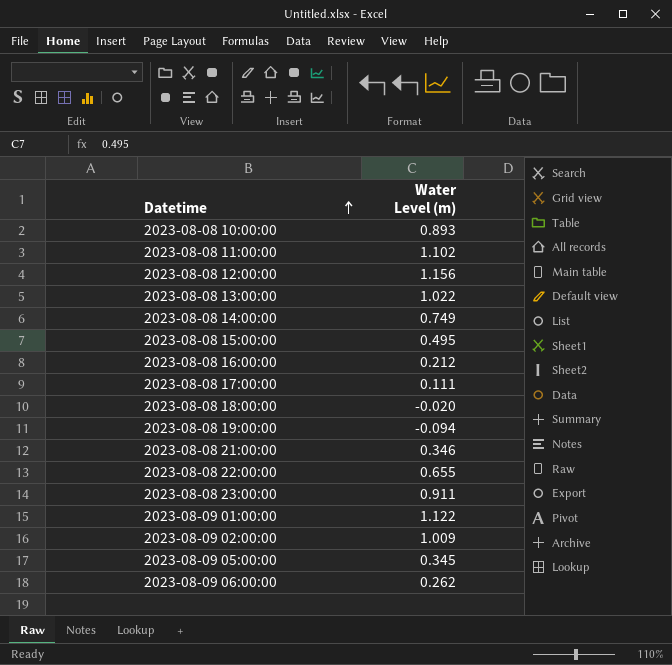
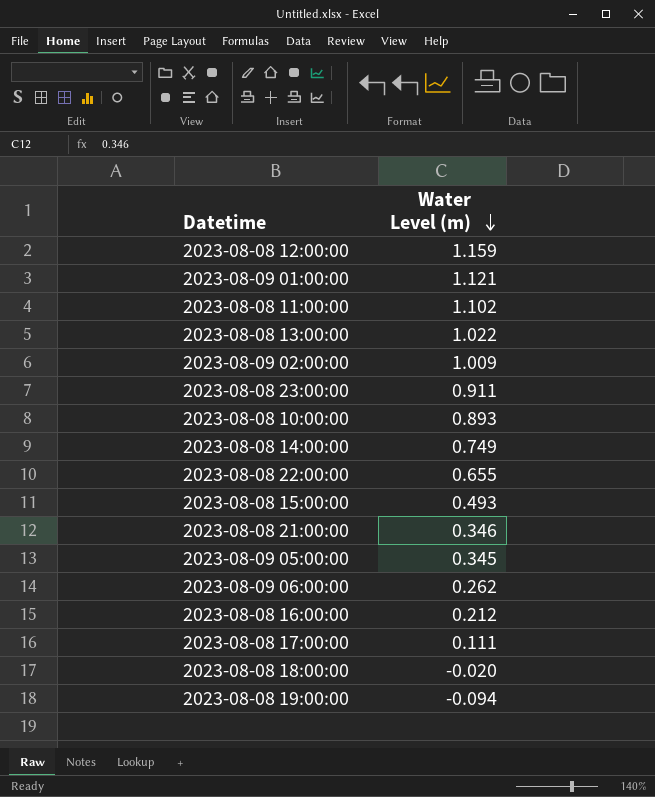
row order: Datetime ascending -> Water Level (m) descending
2023-08-08 12:00:00 | Water Level (m): 1.156 -> 1.159
2023-08-09 01:00:00 | Water Level (m): 1.122 -> 1.121
2023-08-08 15:00:00 | Water Level (m): 0.495 -> 0.493

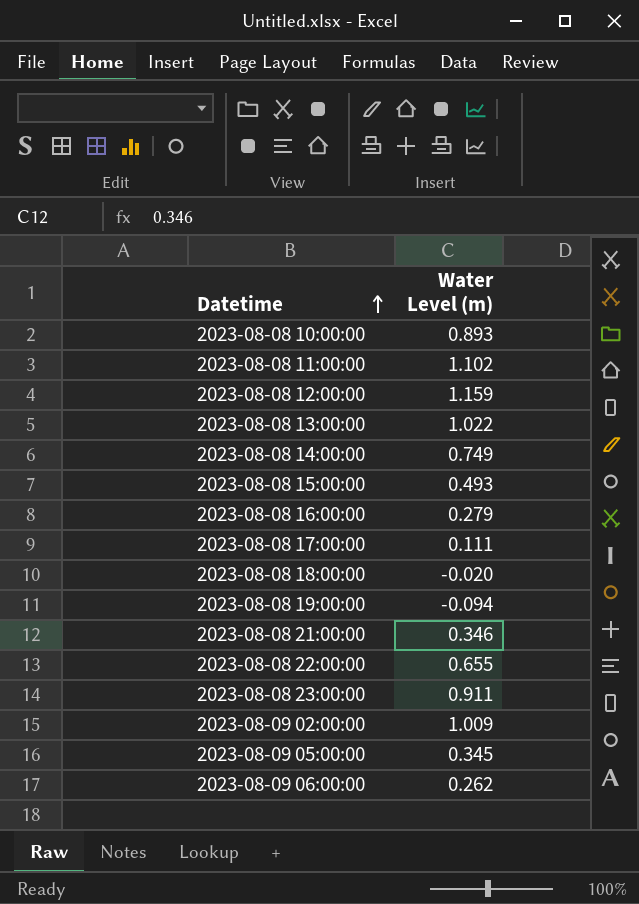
row order: Water Level (m) descending -> Datetime ascending
row 2023-08-09 01:00:00: 1.121 -> none
2023-08-08 16:00:00 | Water Level (m): 0.212 -> 0.279

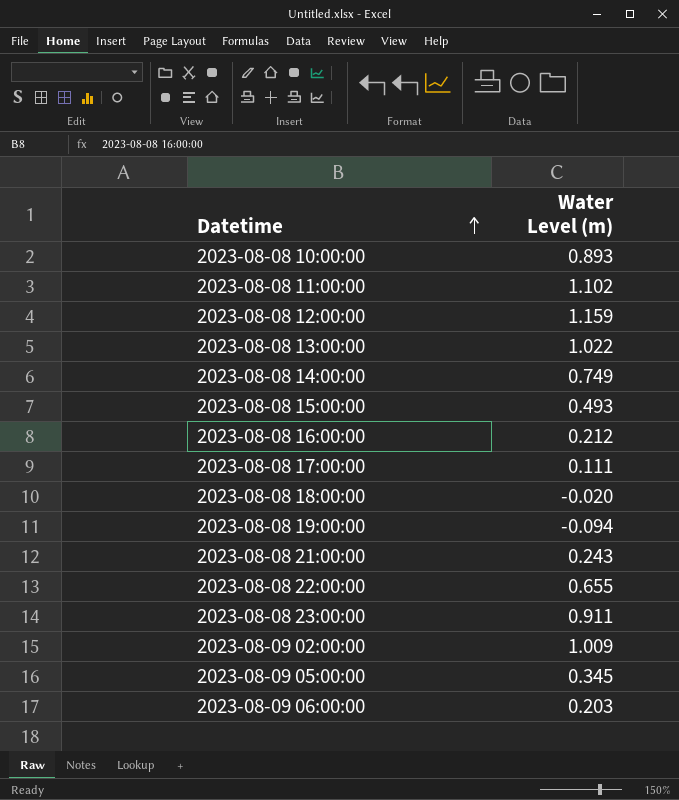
2023-08-08 16:00:00 | Water Level (m): 0.279 -> 0.212
2023-08-08 21:00:00 | Water Level (m): 0.346 -> 0.243
2023-08-09 06:00:00 | Water Level (m): 0.262 -> 0.203

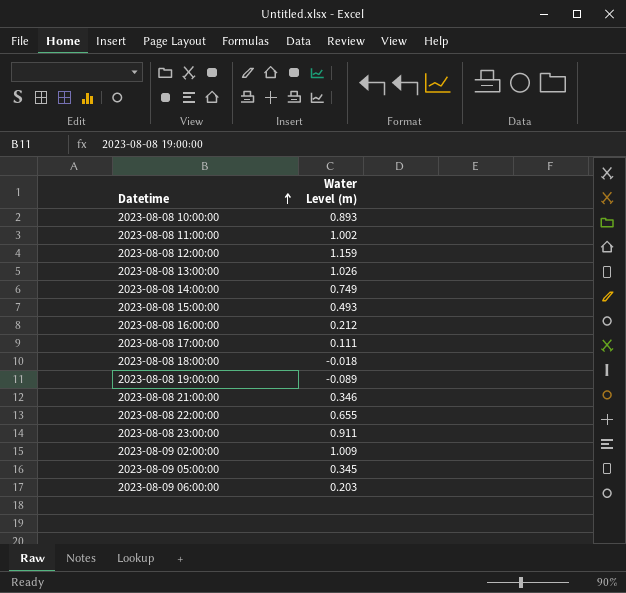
2023-08-08 11:00:00 | Water Level (m): 1.102 -> 1.002
2023-08-08 13:00:00 | Water Level (m): 1.022 -> 1.026
2023-08-08 18:00:00 | Water Level (m): -0.020 -> -0.018
2023-08-08 19:00:00 | Water Level (m): -0.094 -> -0.089
2023-08-08 21:00:00 | Water Level (m): 0.243 -> 0.346

